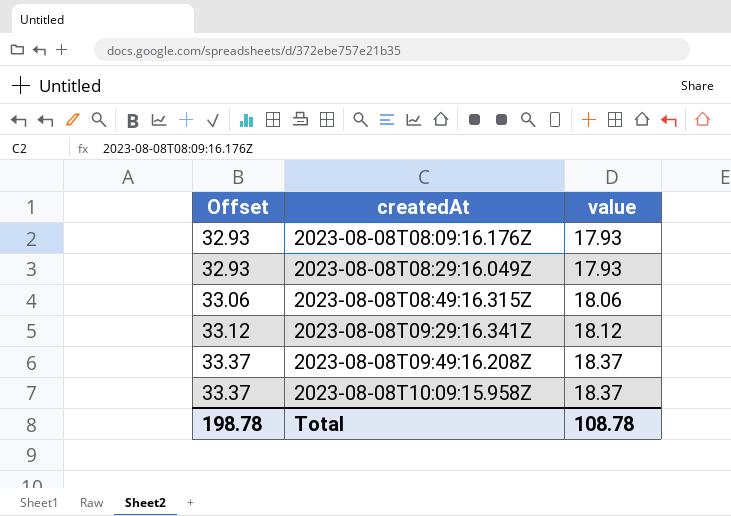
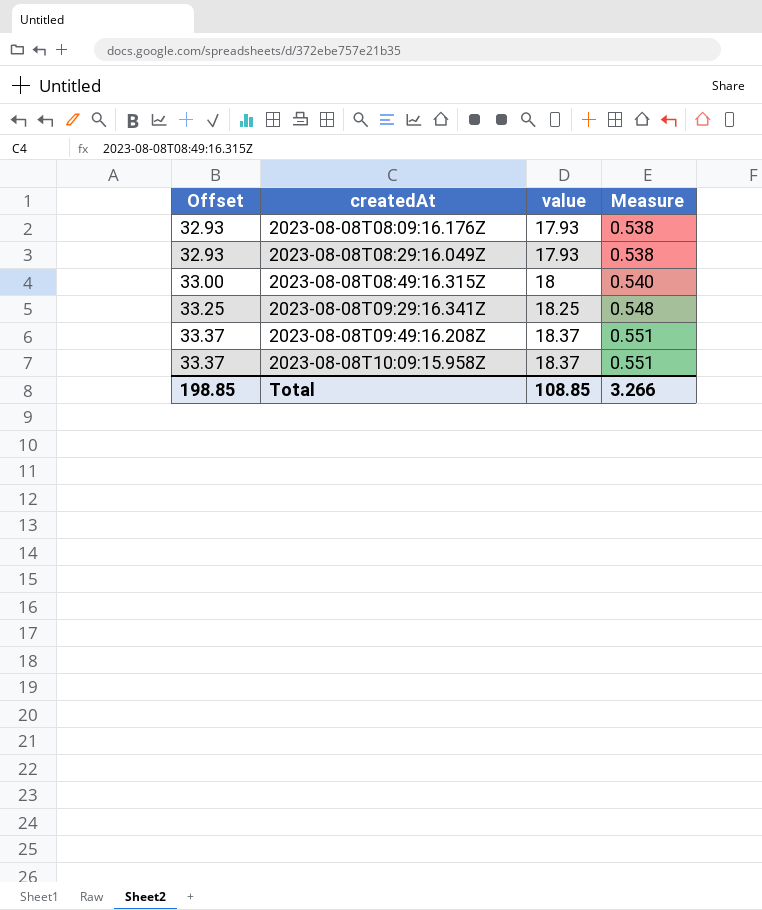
column Measure | formula: none -> [value] * 0.03
2023-08-08T08:49:16.315Z | Offset: 33.06 -> 33.00
2023-08-08T08:49:16.315Z | value: 18.06 -> 18
2023-08-08T09:29:16.341Z | Offset: 33.12 -> 33.25
2023-08-08T09:29:16.341Z | value: 18.12 -> 18.25
Total | Offset: 198.78 -> 198.85
Total | value: 108.78 -> 108.85

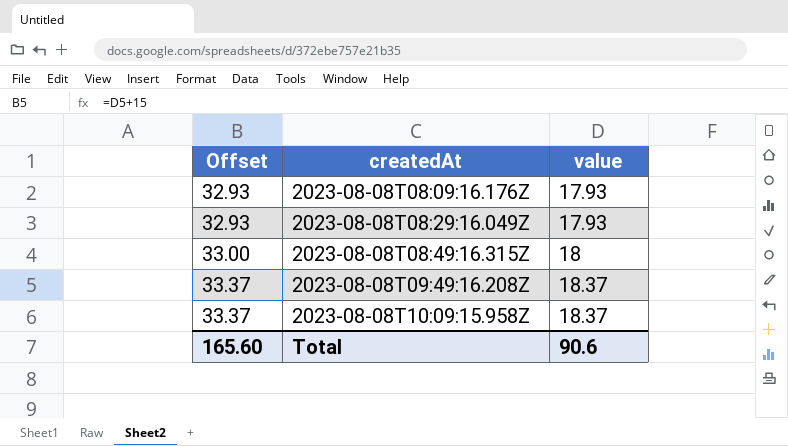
column Measure | formula: [value] * 0.03 -> none
row 2023-08-08T09:29:16.341Z: 33.25 | 18.25 | 0.548 -> none
Total | Offset: 198.85 -> 165.60
Total | value: 108.85 -> 90.6

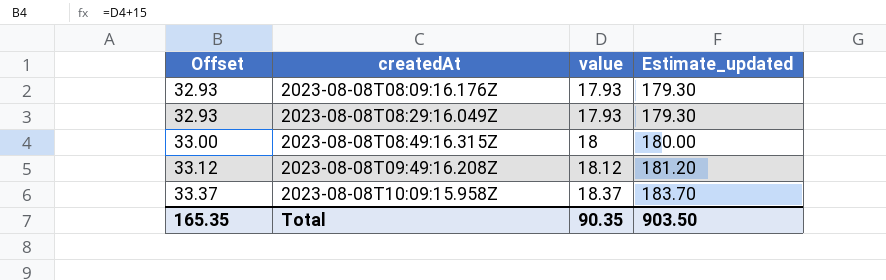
column Estimate_updated | formula: none -> [value] * 10
2023-08-08T09:49:16.208Z | Offset: 33.37 -> 33.12
2023-08-08T09:49:16.208Z | value: 18.37 -> 18.12
Total | Offset: 165.60 -> 165.35
Total | value: 90.6 -> 90.35

